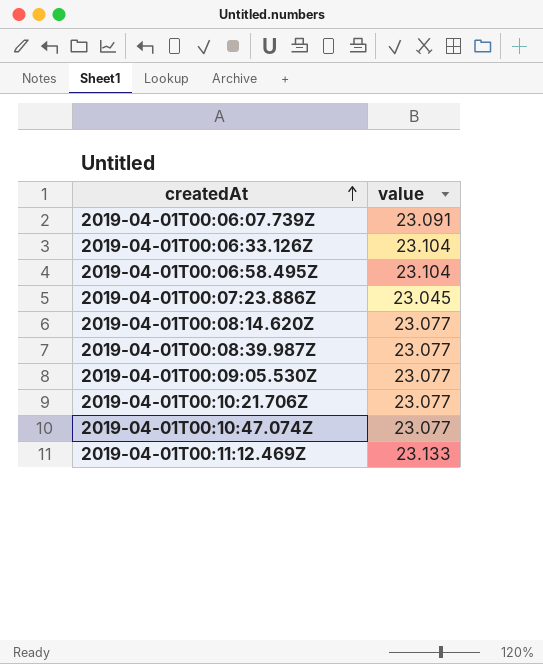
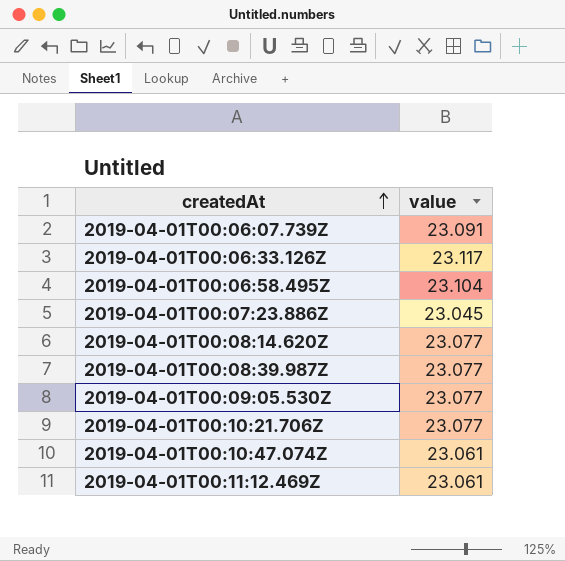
2019-04-01T00:06:33.126Z | value: 23.104 -> 23.117
2019-04-01T00:10:47.074Z | value: 23.077 -> 23.061
2019-04-01T00:11:12.469Z | value: 23.133 -> 23.061

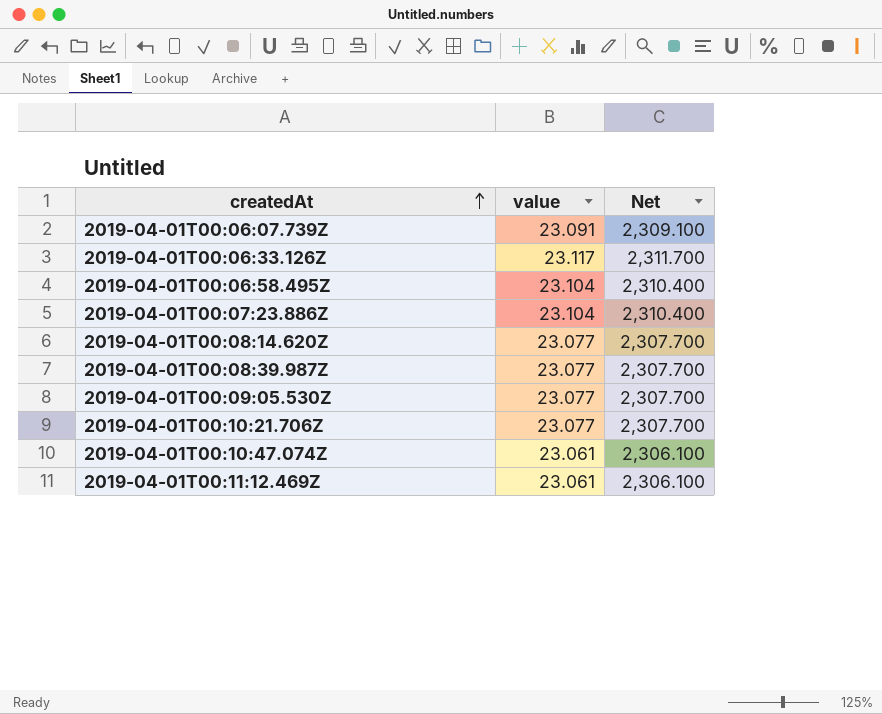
column Net | formula: none -> [value] * 100
2019-04-01T00:07:23.886Z | value: 23.045 -> 23.104

